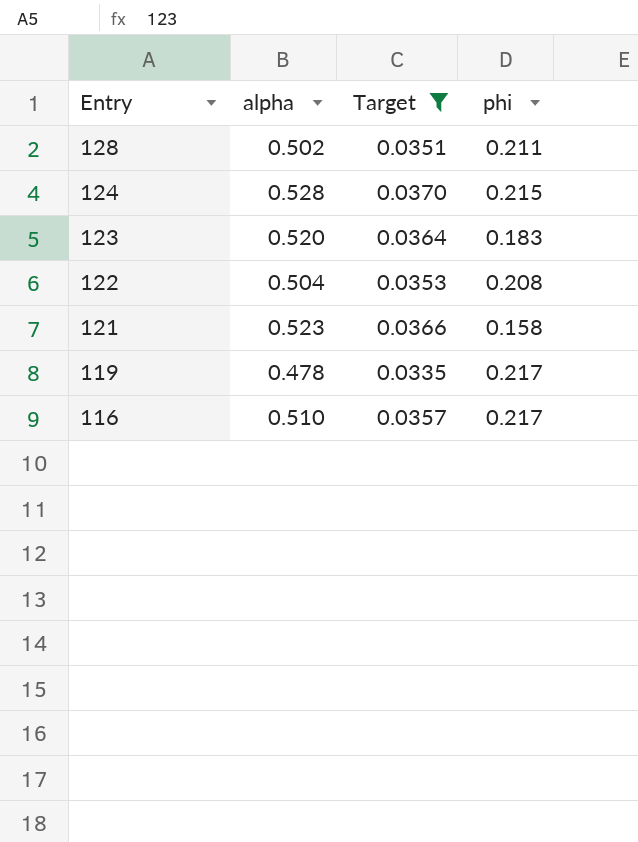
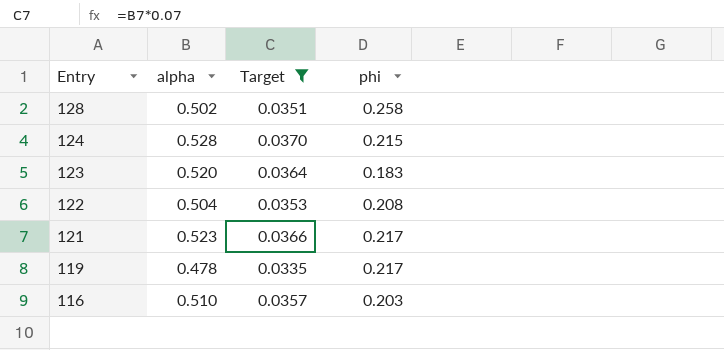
128 | phi: 0.211 -> 0.258
121 | phi: 0.158 -> 0.217
116 | phi: 0.217 -> 0.203

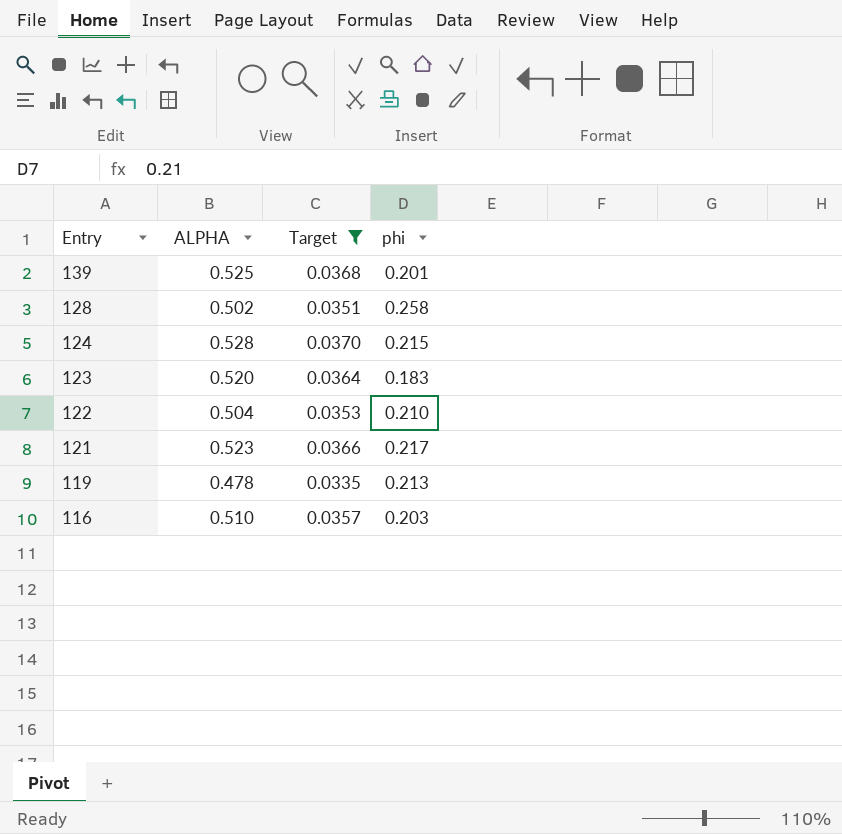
column name: alpha -> ALPHA
row 139: none -> 0.525 | 0.0368 | 0.201
122 | phi: 0.208 -> 0.210
119 | phi: 0.217 -> 0.213

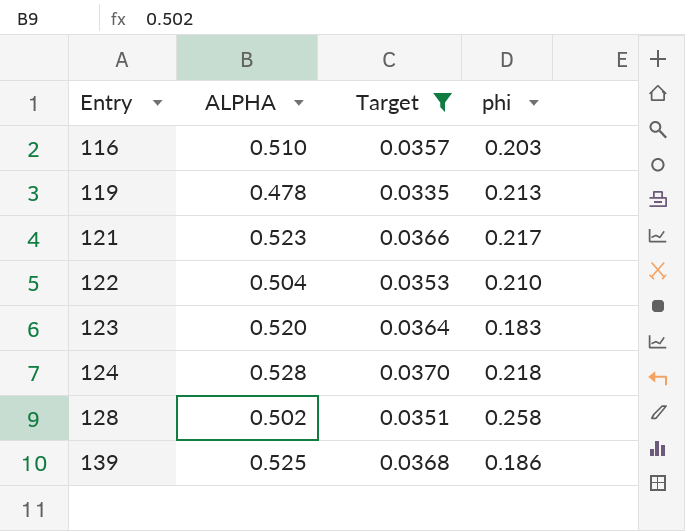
row order: Entry descending -> Entry ascending
124 | phi: 0.215 -> 0.218
139 | phi: 0.201 -> 0.186

